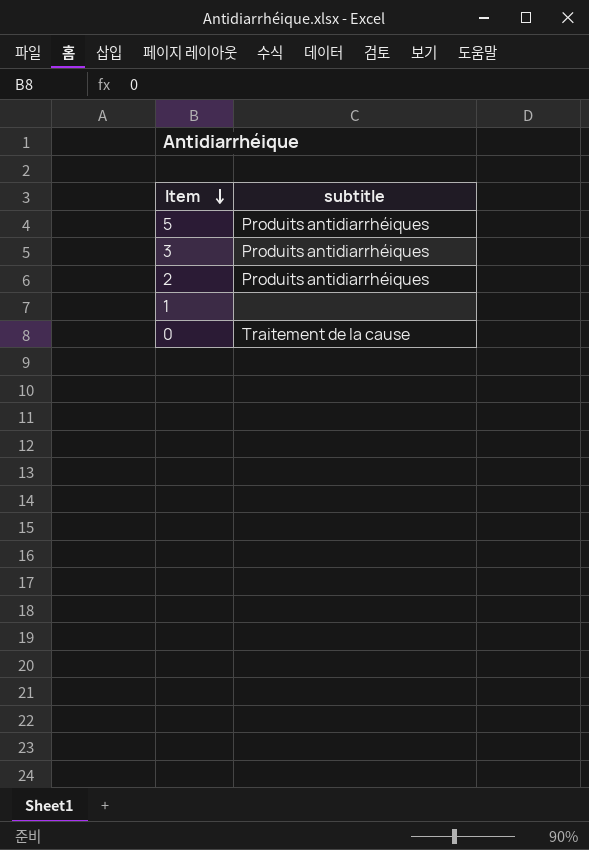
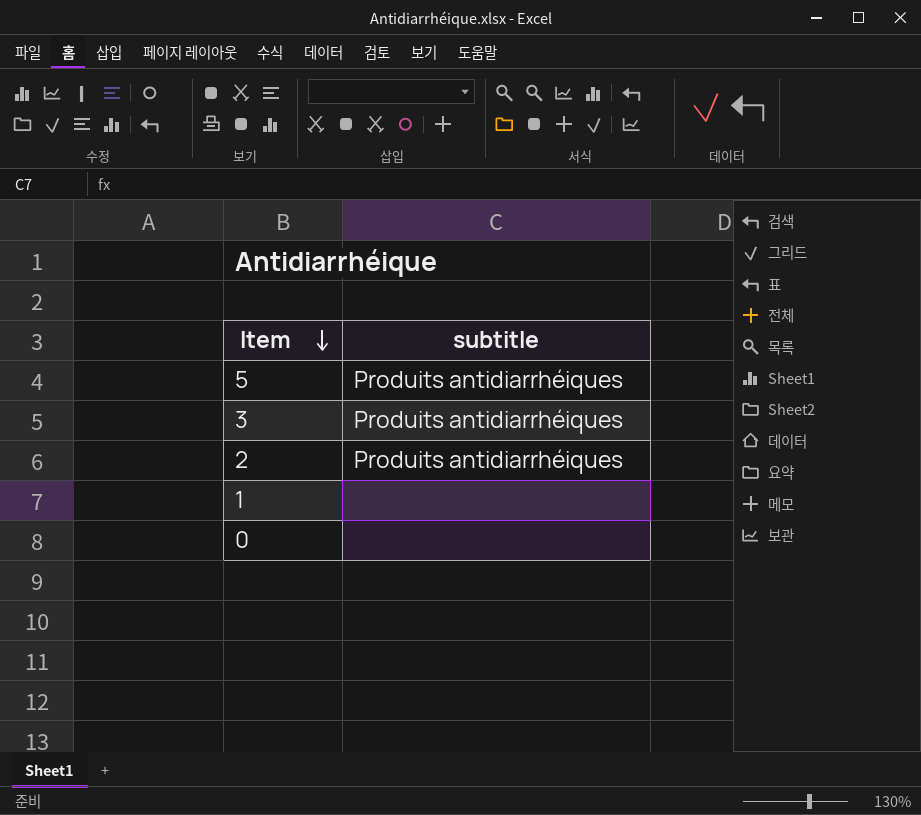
0 | subtitle: Traitement de la cause -> none

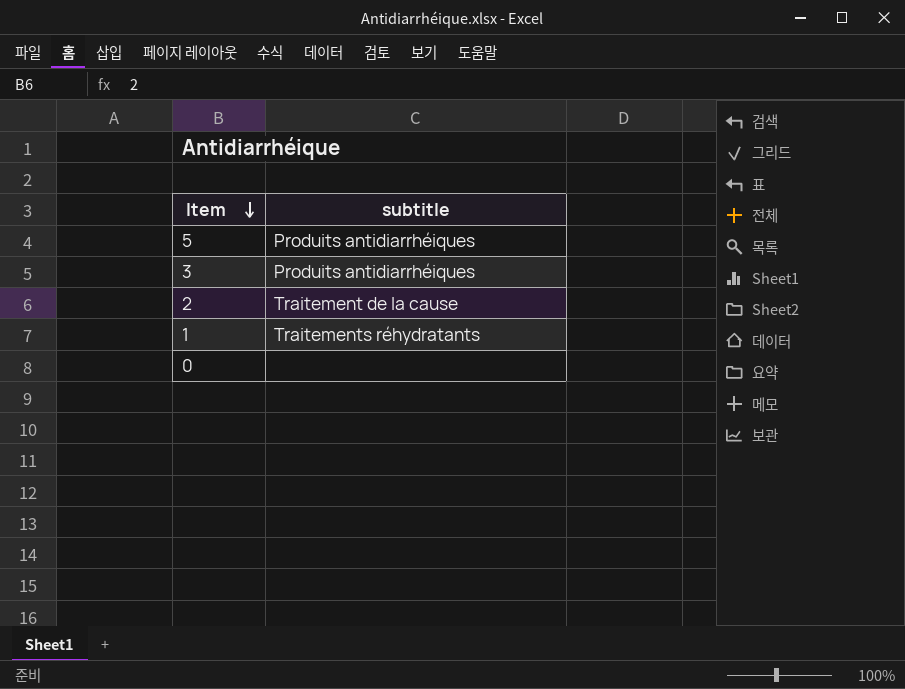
2 | subtitle: Produits antidiarrhéiques -> Traitement de la cause
1 | subtitle: none -> Traitements réhydratants

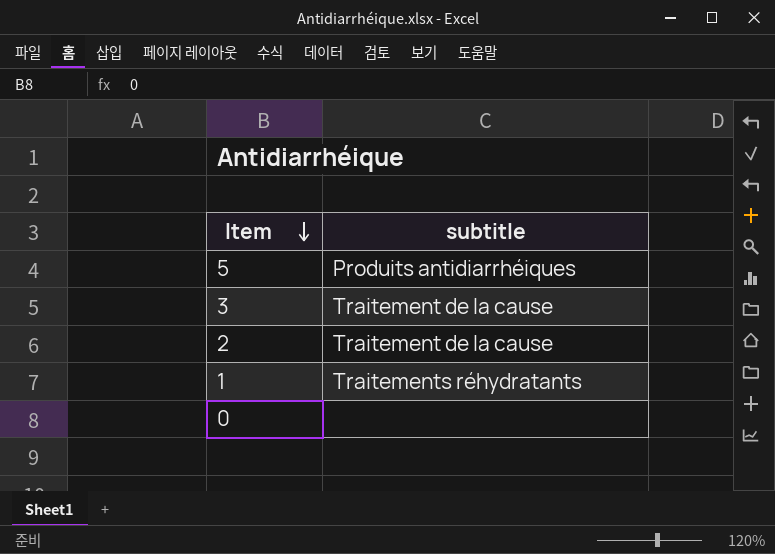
3 | subtitle: Produits antidiarrhéiques -> Traitement de la cause

